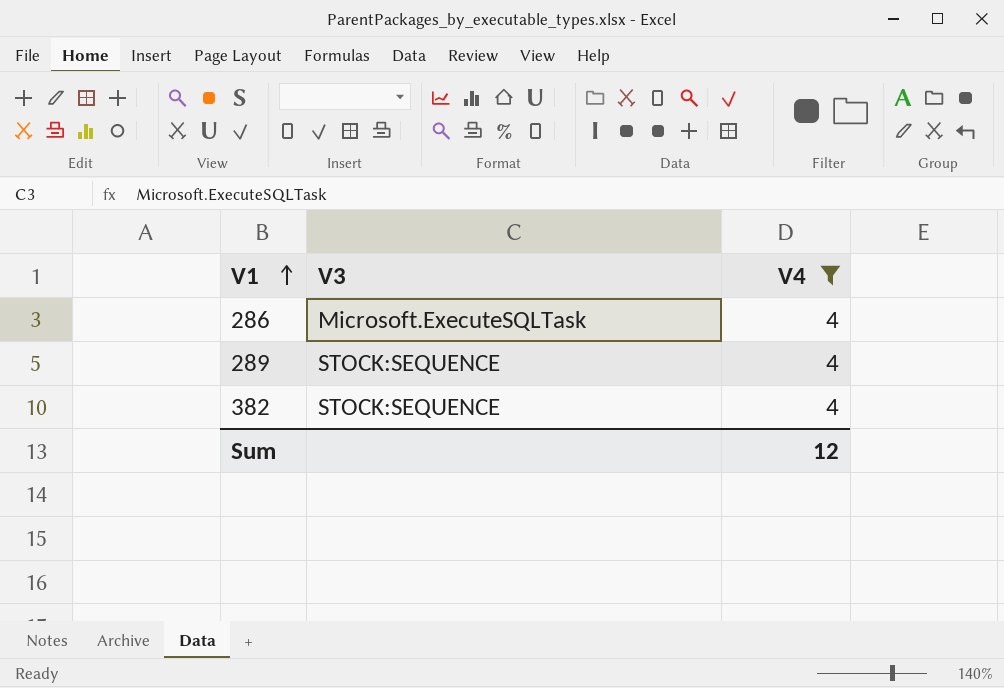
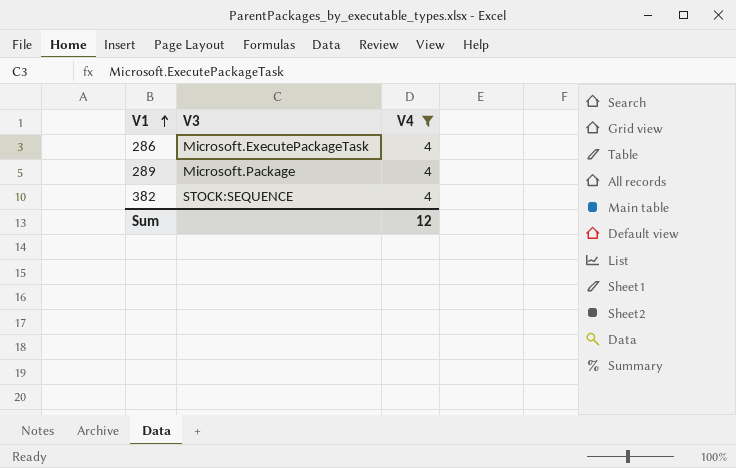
286 | V3: Microsoft.ExecuteSQLTask -> Microsoft.ExecutePackageTask
289 | V3: STOCK:SEQUENCE -> Microsoft.Package

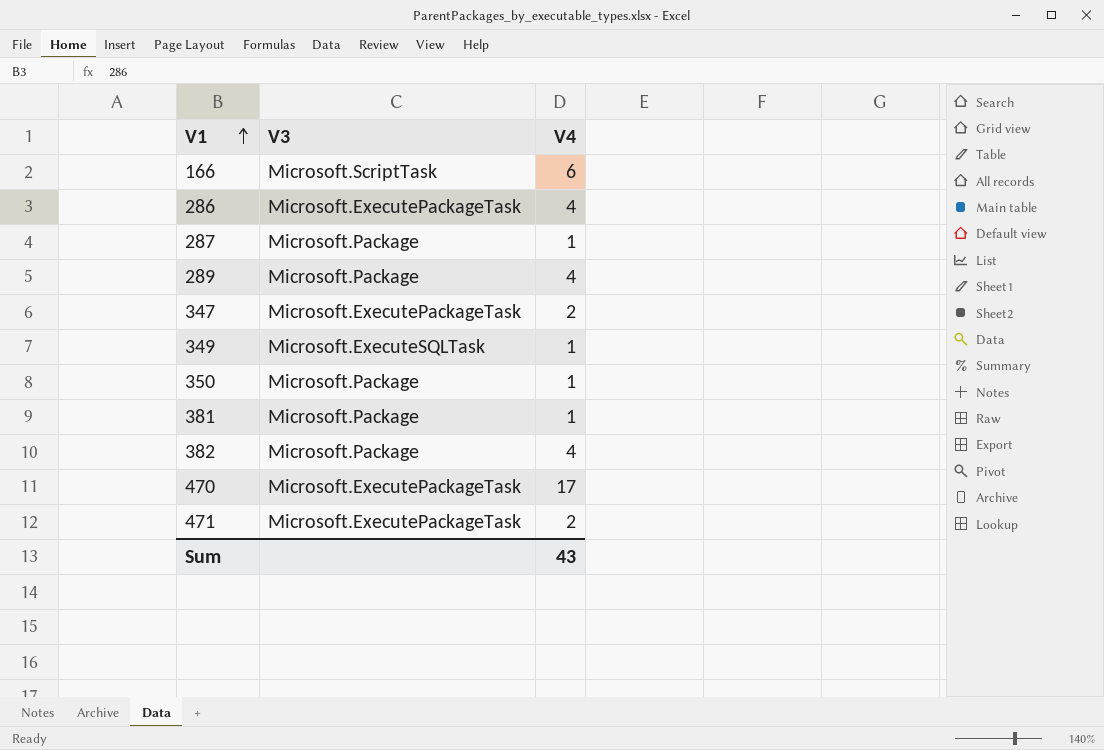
filter: V4 = 4 -> none
382 | V3: STOCK:SEQUENCE -> Microsoft.Package
Sum | V4: 12 -> 43

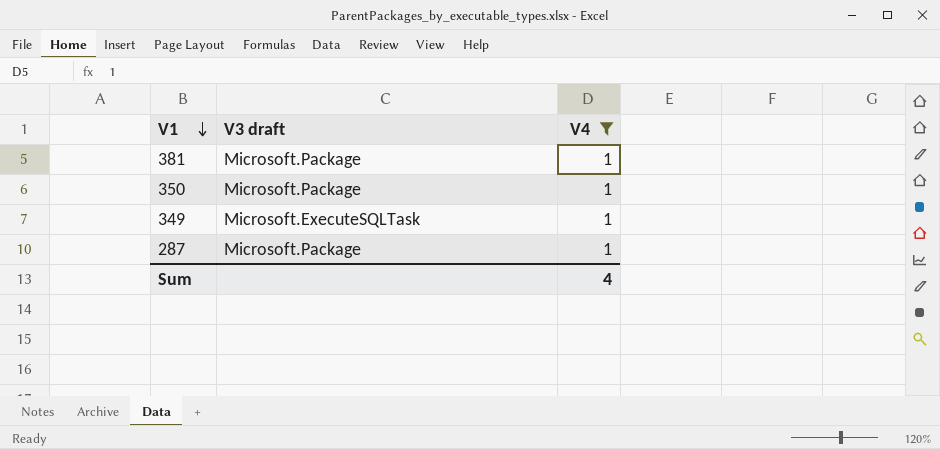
filter: none -> V4 = 1
row order: V1 ascending -> V1 descending
column name: V3 -> V3 draft
Sum | V4: 43 -> 4

